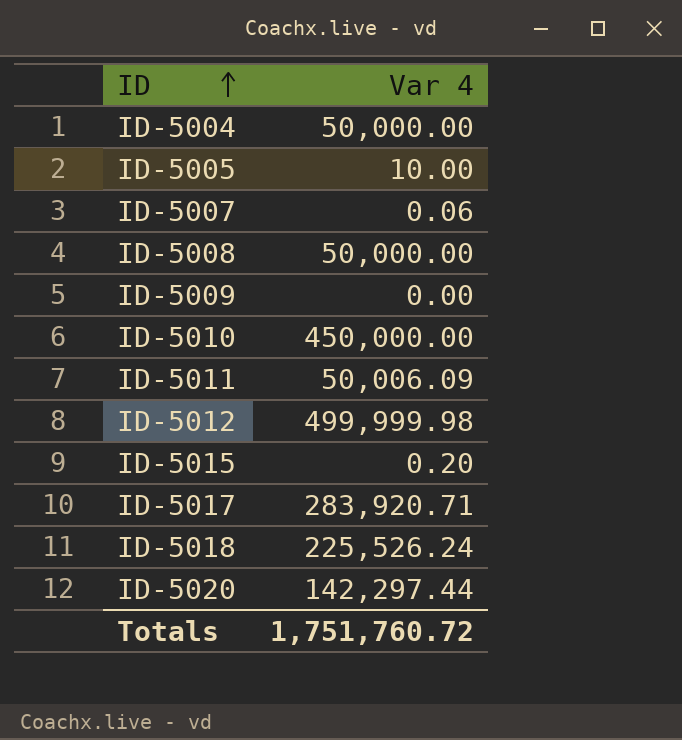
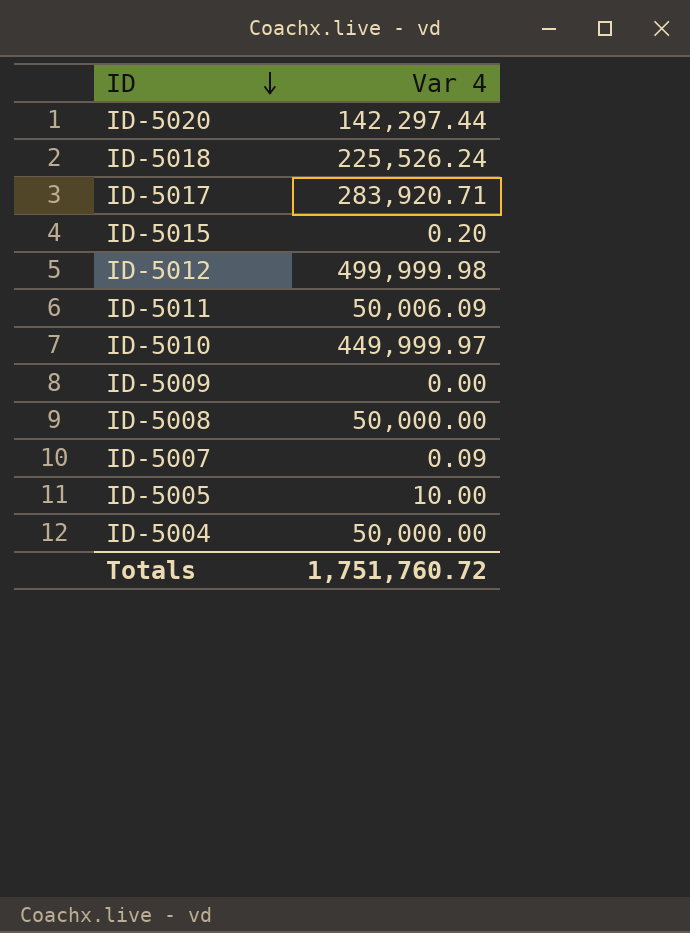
row order: ID ascending -> ID descending
ID-5010 | Var 4: 450,000.00 -> 449,999.97
ID-5007 | Var 4: 0.06 -> 0.09

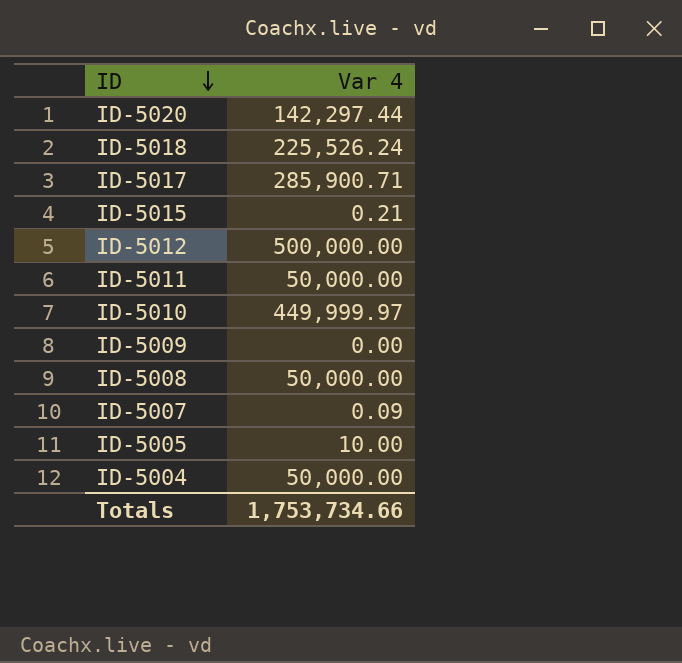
ID-5017 | Var 4: 283,920.71 -> 285,900.71
ID-5015 | Var 4: 0.20 -> 0.21
ID-5012 | Var 4: 499,999.98 -> 500,000.00
ID-5011 | Var 4: 50,006.09 -> 50,000.00
Totals | Var 4: 1,751,760.72 -> 1,753,734.66

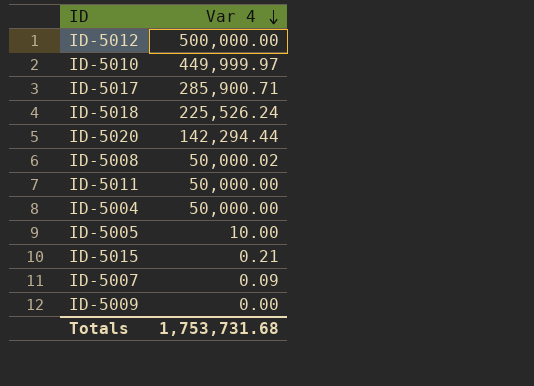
row order: ID descending -> Var 4 descending
ID-5020 | Var 4: 142,297.44 -> 142,294.44
ID-5008 | Var 4: 50,000.00 -> 50,000.02
Totals | Var 4: 1,753,734.66 -> 1,753,731.68

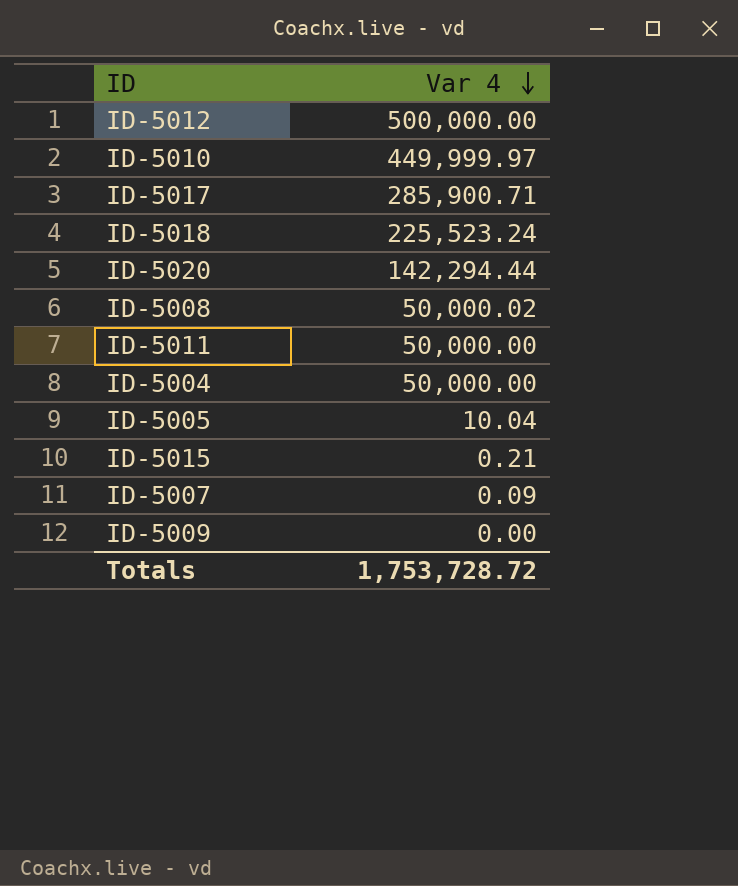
ID-5018 | Var 4: 225,526.24 -> 225,523.24
ID-5005 | Var 4: 10.00 -> 10.04
Totals | Var 4: 1,753,731.68 -> 1,753,728.72

